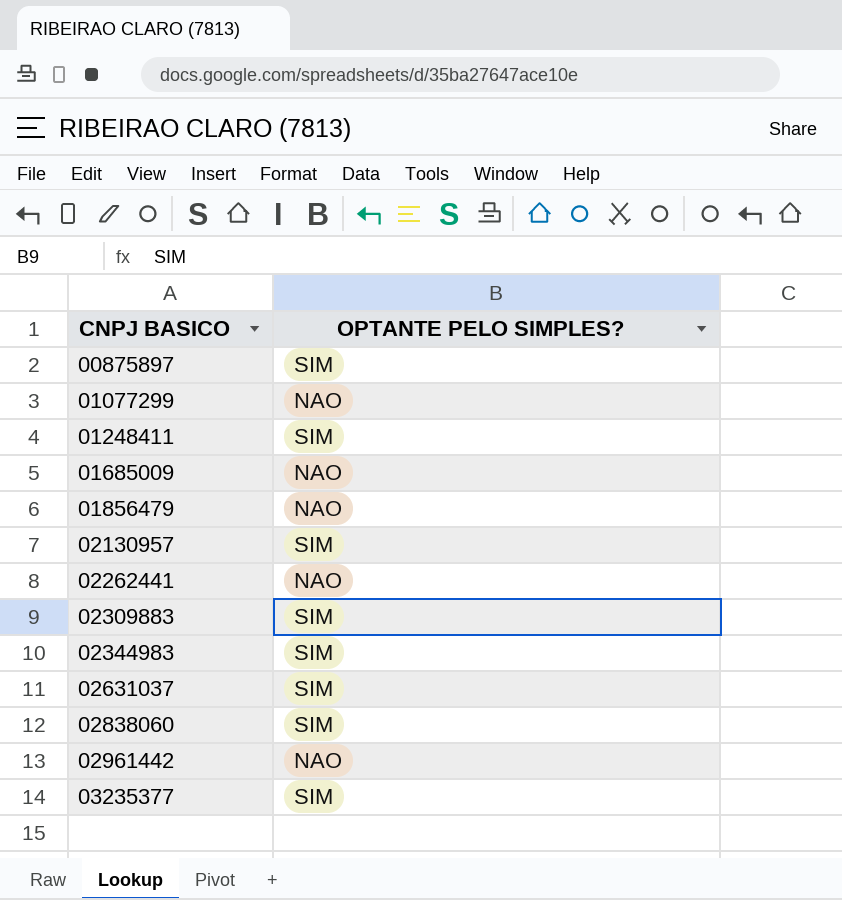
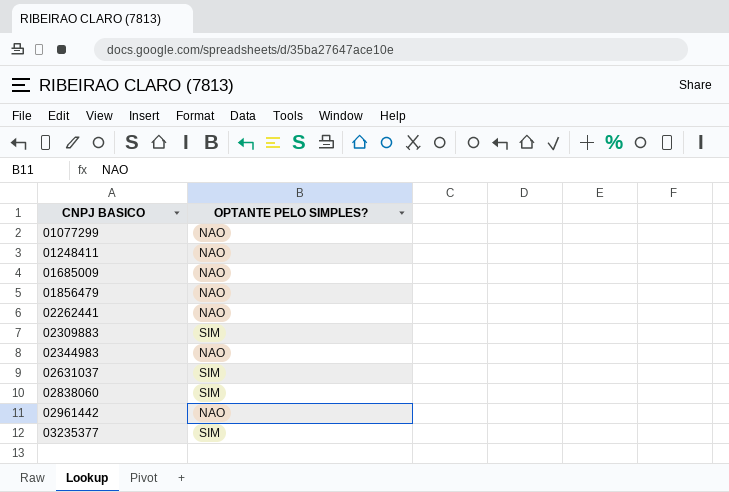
row 00875897: SIM -> none
row 02130957: SIM -> none
01248411 | OPTANTE PELO SIMPLES?: SIM -> NAO
02344983 | OPTANTE PELO SIMPLES?: SIM -> NAO

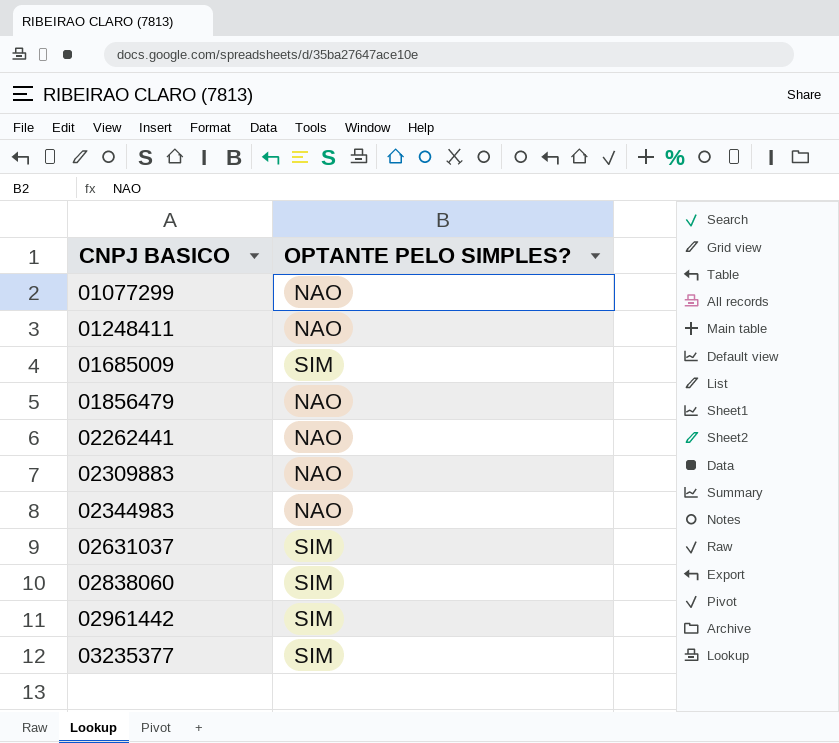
01685009 | OPTANTE PELO SIMPLES?: NAO -> SIM
02309883 | OPTANTE PELO SIMPLES?: SIM -> NAO
02961442 | OPTANTE PELO SIMPLES?: NAO -> SIM

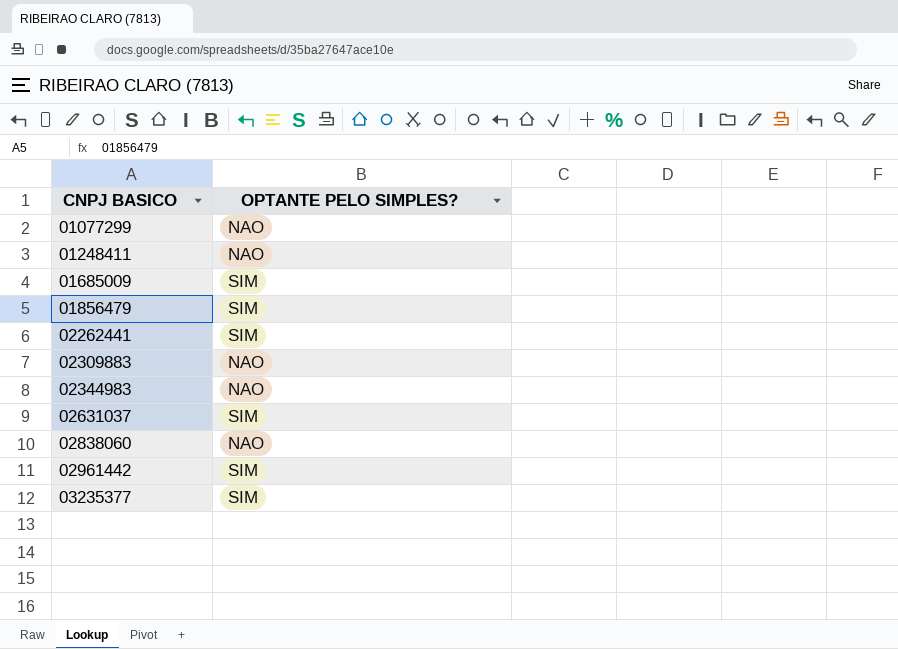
01856479 | OPTANTE PELO SIMPLES?: NAO -> SIM
02262441 | OPTANTE PELO SIMPLES?: NAO -> SIM
02838060 | OPTANTE PELO SIMPLES?: SIM -> NAO

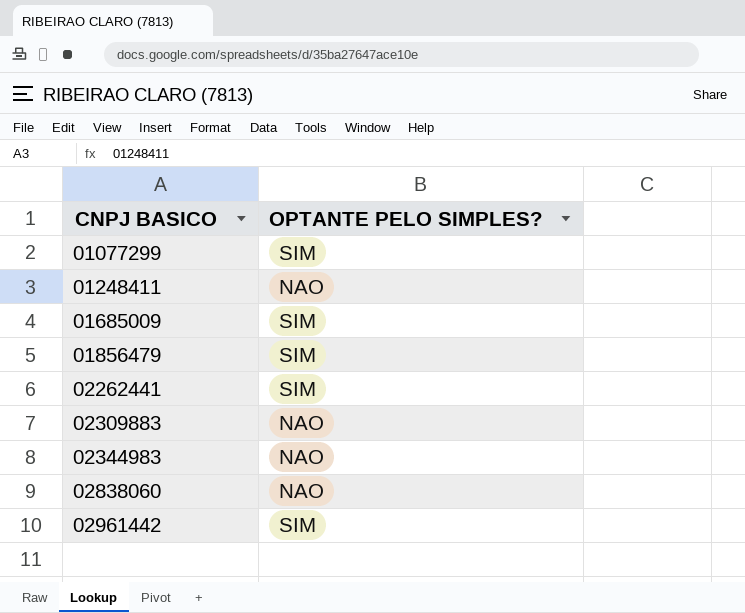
row 02631037: SIM -> none
row 03235377: SIM -> none
01077299 | OPTANTE PELO SIMPLES?: NAO -> SIM

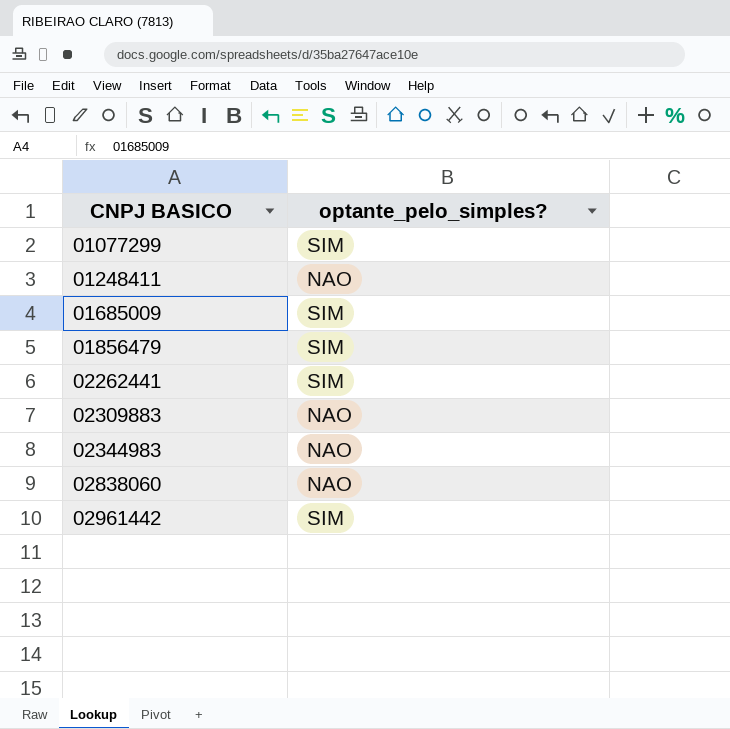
column name: OPTANTE PELO SIMPLES? -> optante_pelo_simples?

